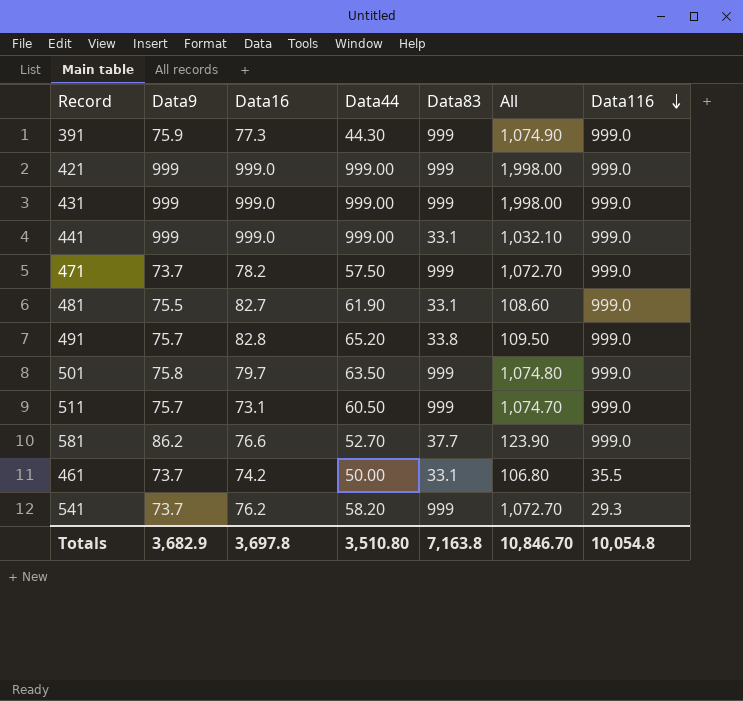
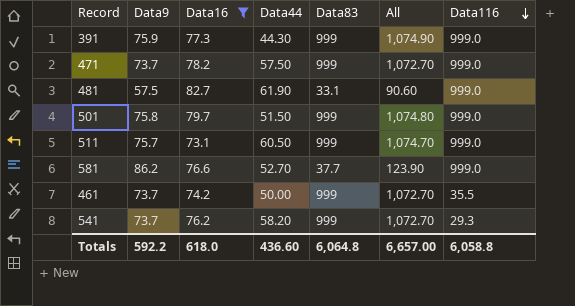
filter: none -> Data16 <= 82.7
481 | Data9: 75.5 -> 57.5
481 | All: 108.60 -> 90.60
501 | Data44: 63.50 -> 51.50
461 | Data83: 33.1 -> 999
461 | All: 106.80 -> 1,072.70
Totals | Data9: 3,682.9 -> 592.2
Totals | Data16: 3,697.8 -> 618.0
Totals | Data44: 3,510.80 -> 436.60
Totals | Data83: 7,163.8 -> 6,064.8
Totals | All: 10,846.70 -> 6,657.00
Totals | Data116: 10,054.8 -> 6,058.8

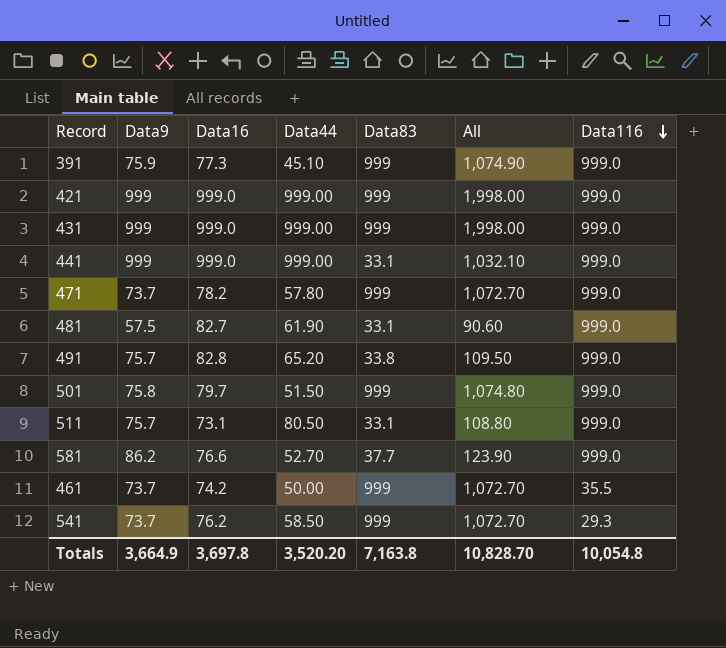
filter: Data16 <= 82.7 -> none
391 | Data44: 44.30 -> 45.10
471 | Data44: 57.50 -> 57.80
511 | Data44: 60.50 -> 80.50
511 | Data83: 999 -> 33.1
511 | All: 1,074.70 -> 108.80
541 | Data44: 58.20 -> 58.50
Totals | Data9: 592.2 -> 3,664.9
Totals | Data16: 618.0 -> 3,697.8
Totals | Data44: 436.60 -> 3,520.20
Totals | Data83: 6,064.8 -> 7,163.8
Totals | All: 6,657.00 -> 10,828.70
Totals | Data116: 6,058.8 -> 10,054.8

